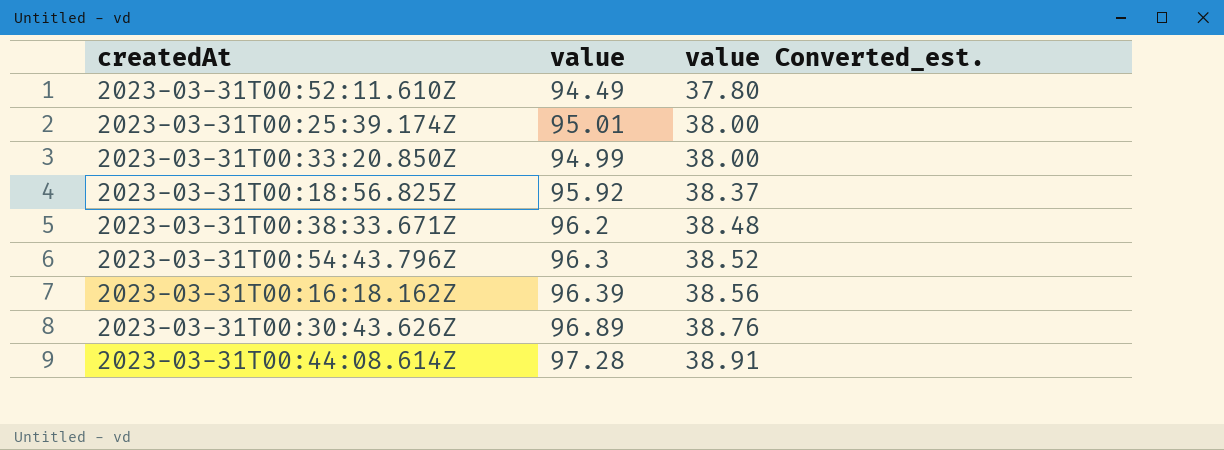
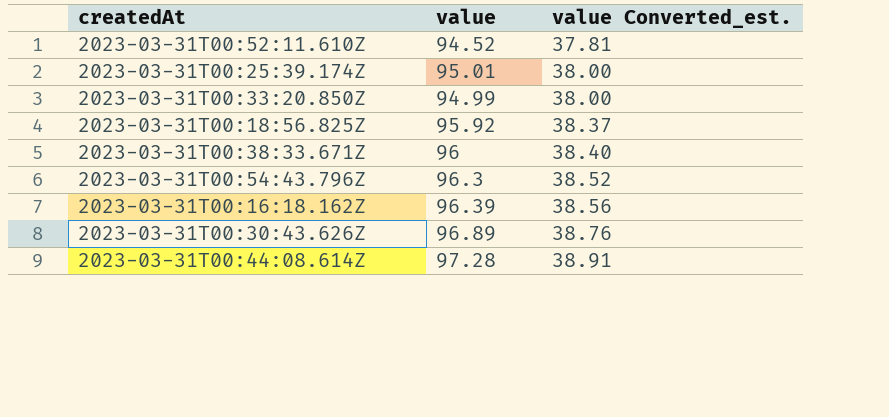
2023-03-31T00:52:11.610Z | value: 94.49 -> 94.52
2023-03-31T00:52:11.610Z | value Converted_est.: 37.80 -> 37.81
2023-03-31T00:38:33.671Z | value: 96.2 -> 96
2023-03-31T00:38:33.671Z | value Converted_est.: 38.48 -> 38.40

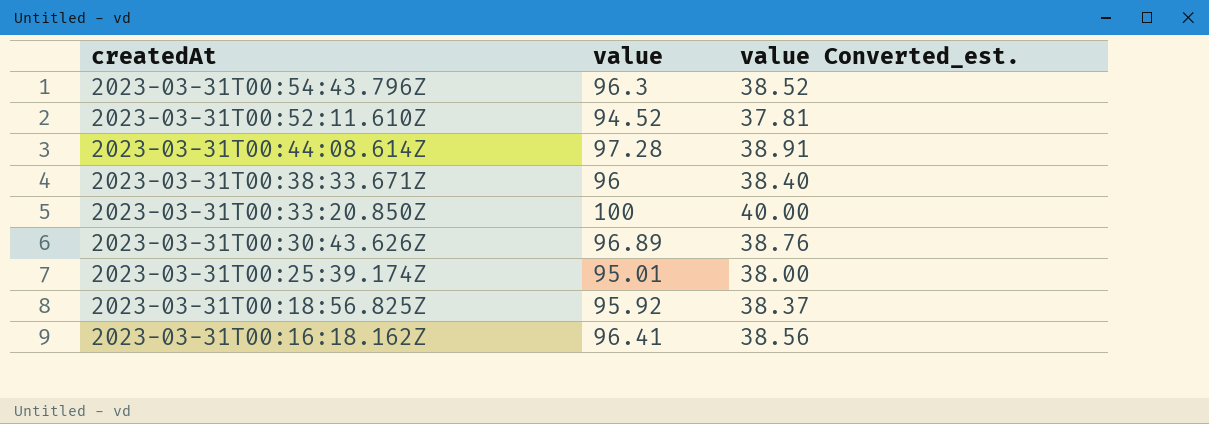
row order: value Converted_est. ascending -> createdAt descending
2023-03-31T00:33:20.850Z | value: 94.99 -> 100
2023-03-31T00:33:20.850Z | value Converted_est.: 38.00 -> 40.00
2023-03-31T00:16:18.162Z | value: 96.39 -> 96.41

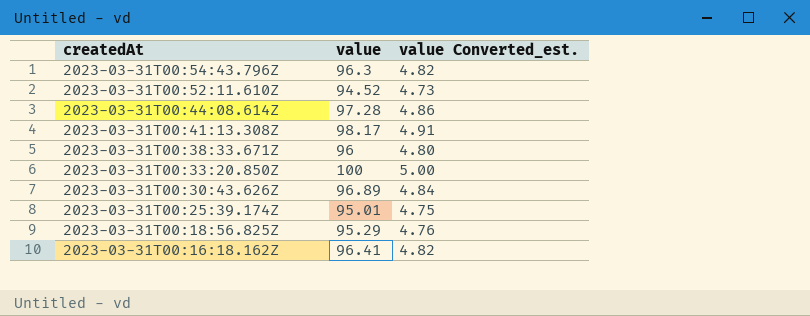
column value Converted_est. | formula: [value] * 0.4 -> [value] * 0.05
row 2023-03-31T00:41:13.308Z: none -> 98.17 | 4.91
2023-03-31T00:18:56.825Z | value: 95.92 -> 95.29

